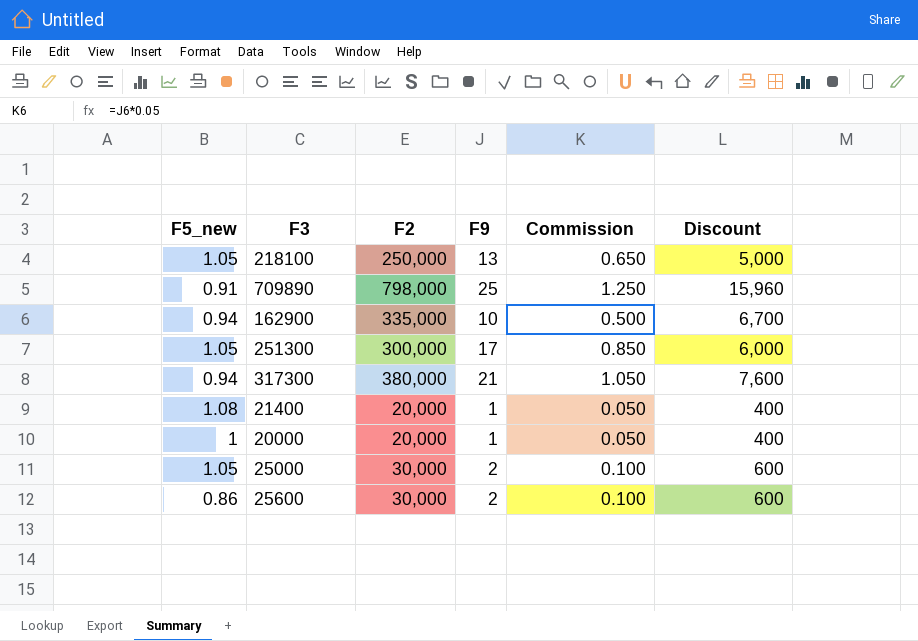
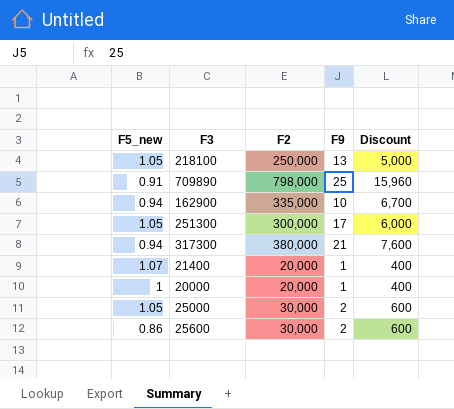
column Commission | formula: [F9] * 0.05 -> none
21400 | F5_new: 1.08 -> 1.07

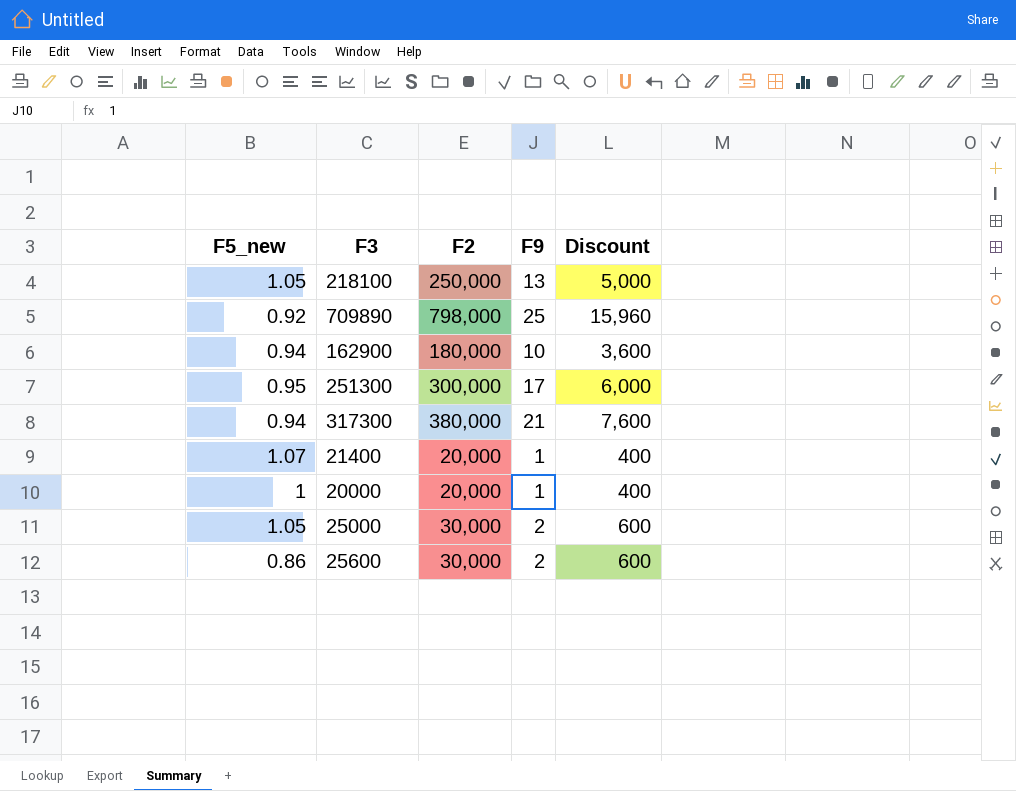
709890 | F5_new: 0.91 -> 0.92
162900 | F2: 335,000 -> 180,000
162900 | Discount: 6,700 -> 3,600
251300 | F5_new: 1.05 -> 0.95

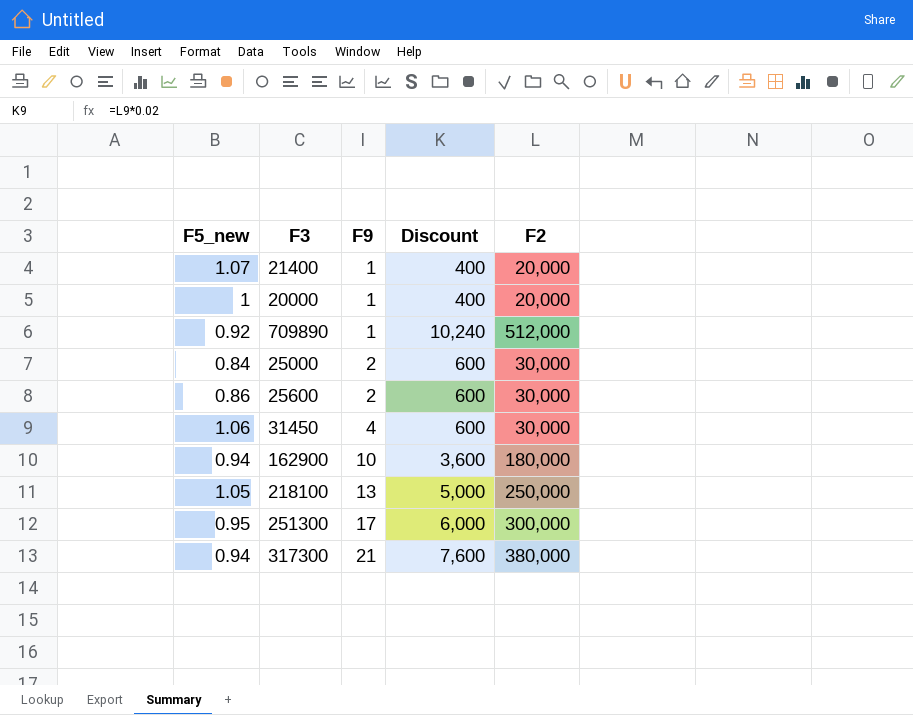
row order: none -> F9 ascending
column F2 | position: 3 -> 5
709890 | F9: 25 -> 1
709890 | Discount: 15,960 -> 10,240
709890 | F2: 798,000 -> 512,000
25000 | F5_new: 1.05 -> 0.84
row 31450: none -> 1.06 | 4 | 600 | 30,000

